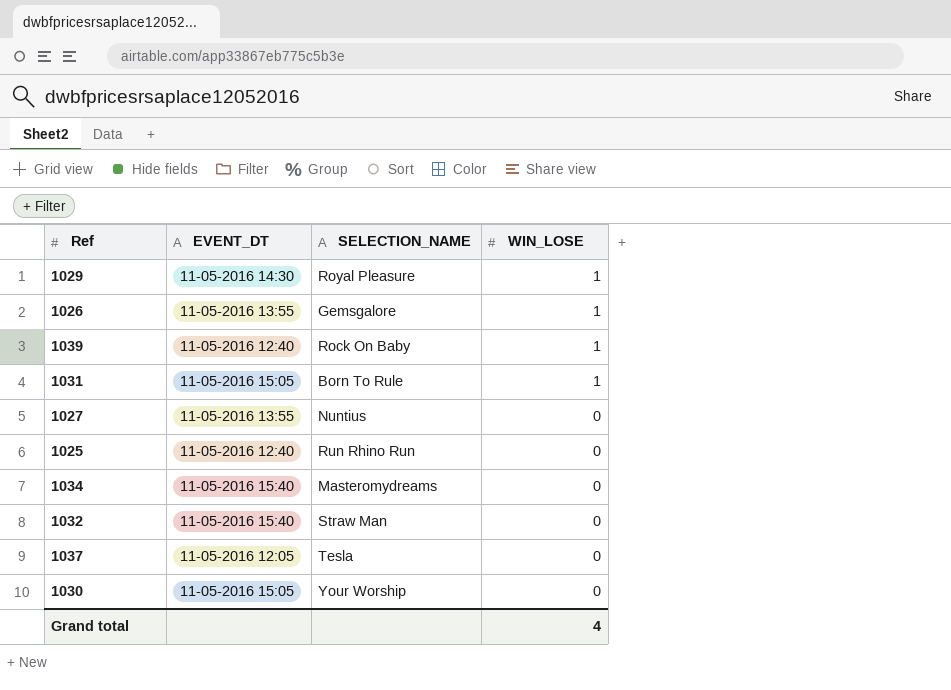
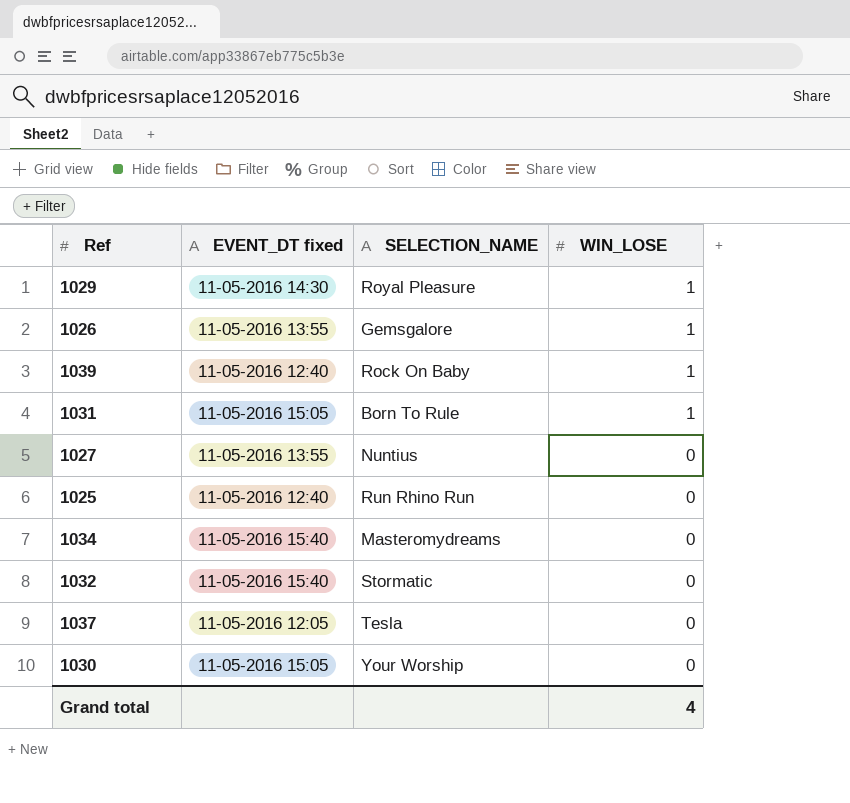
column name: EVENT_DT -> EVENT_DT fixed
1032 | SELECTION_NAME: Straw Man -> Stormatic

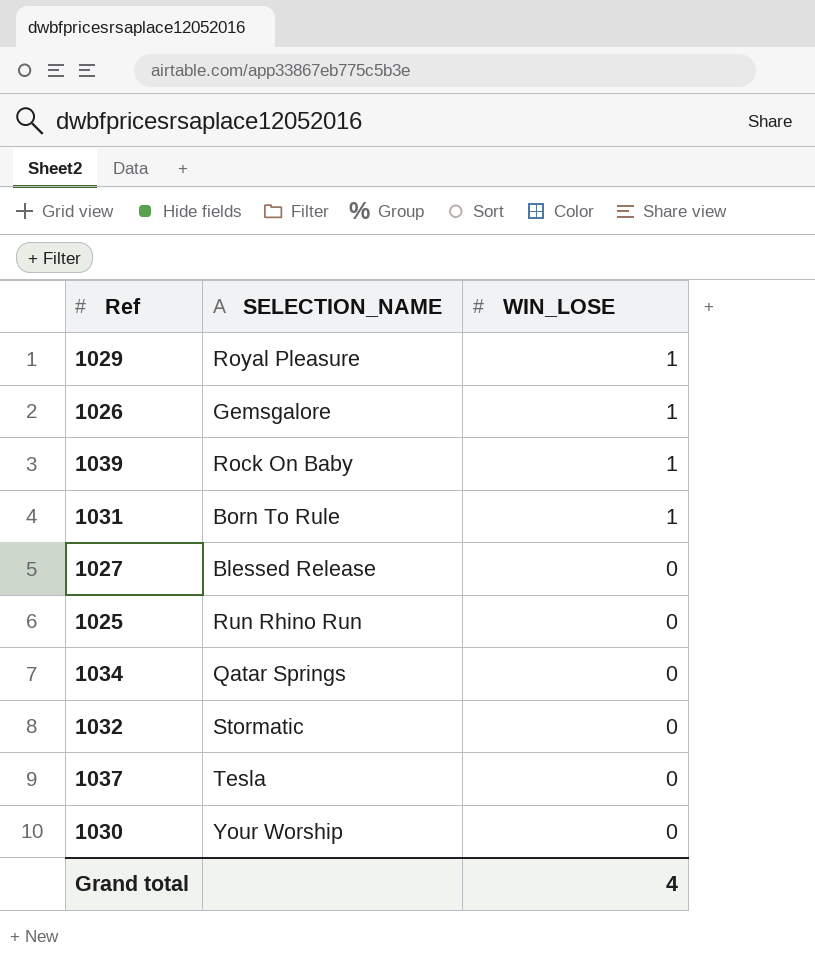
column EVENT_DT fixed | position: 2 -> none
1027 | SELECTION_NAME: Nuntius -> Blessed Release
1034 | SELECTION_NAME: Masteromydreams -> Qatar Springs

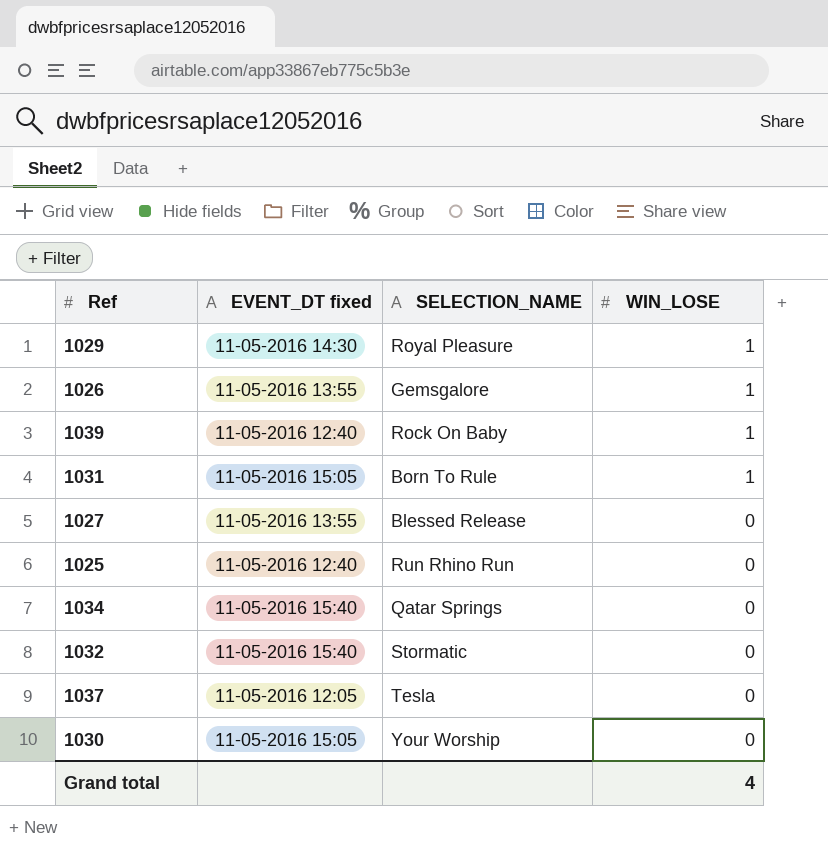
column EVENT_DT fixed | position: none -> 2

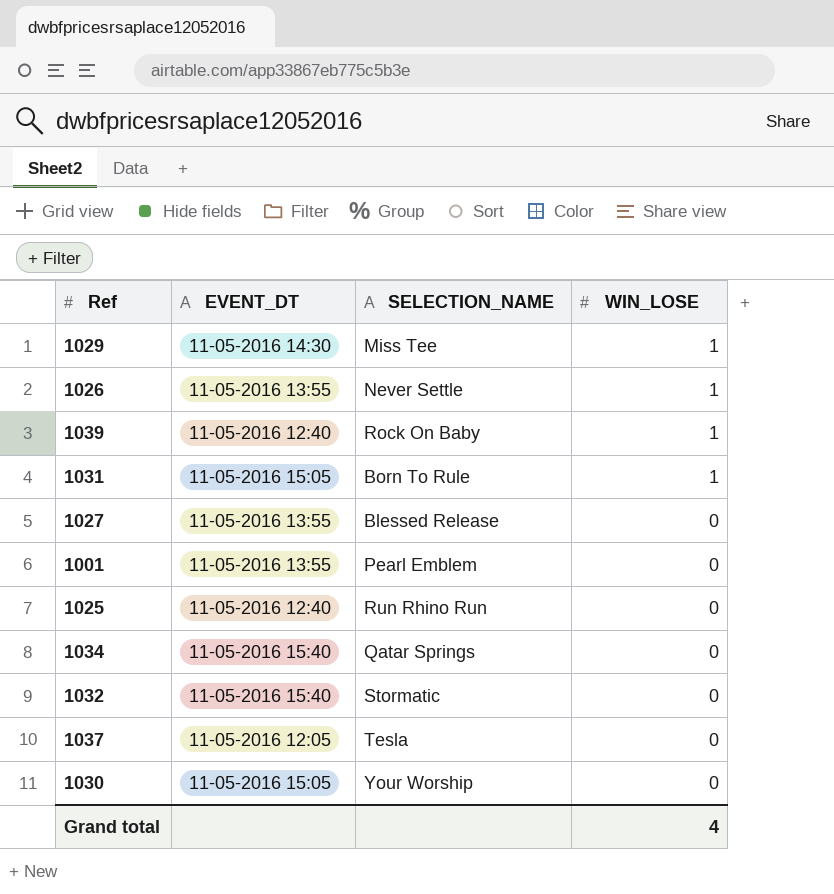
column name: EVENT_DT fixed -> EVENT_DT
1029 | SELECTION_NAME: Royal Pleasure -> Miss Tee
1026 | SELECTION_NAME: Gemsgalore -> Never Settle
row 1001: none -> 11-05-2016 13:55 | Pearl Emblem | 0

